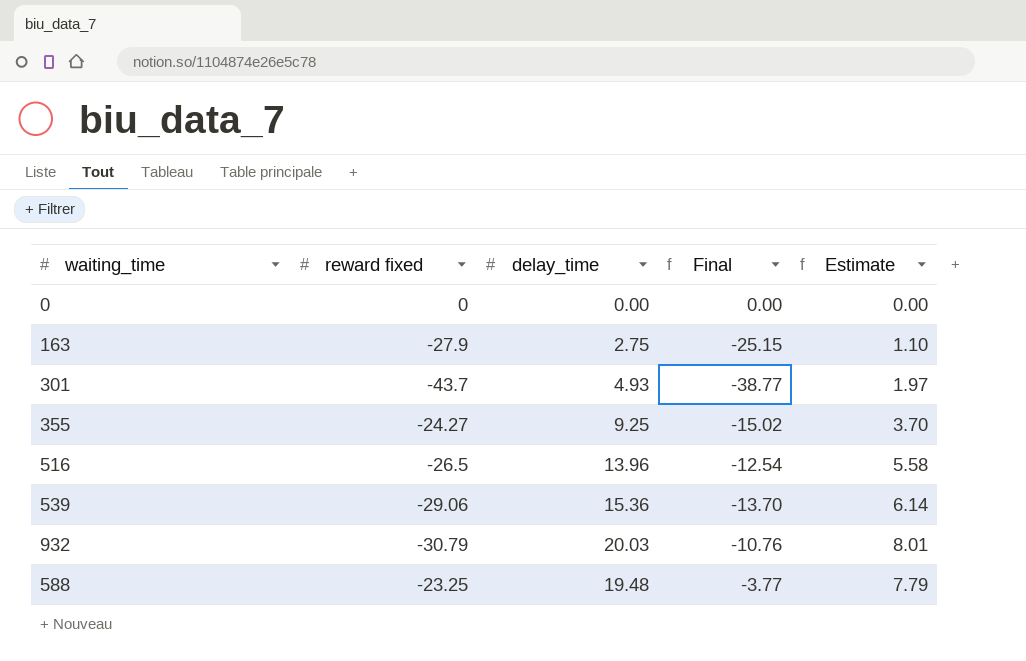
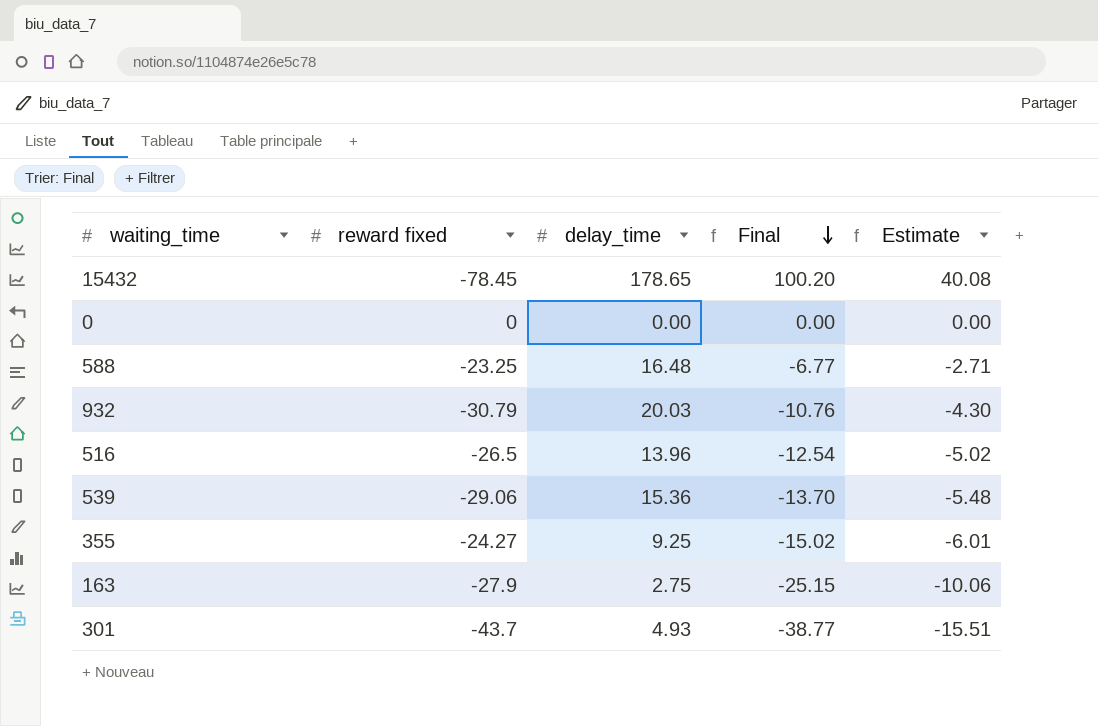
row order: none -> Final descending
column Estimate | formula: [delay_time] * 0.4 -> [Final] * 0.4
row 15432: none -> -78.45 | 178.65 | 100.20 | 40.08
588 | delay_time: 19.48 -> 16.48
588 | Final: -3.77 -> -6.77

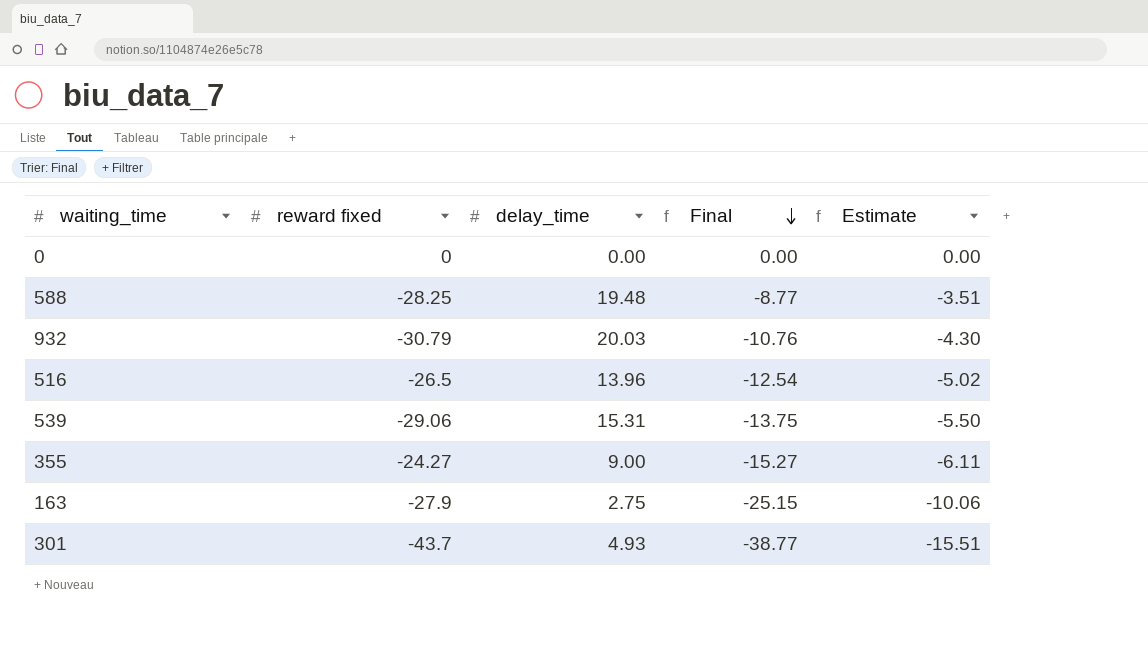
row 15432: -78.45 | 178.65 | 100.20 | 40.08 -> none
588 | reward fixed: -23.25 -> -28.25
588 | delay_time: 16.48 -> 19.48
588 | Final: -6.77 -> -8.77
588 | Estimate: -2.71 -> -3.51
539 | delay_time: 15.36 -> 15.31
539 | Final: -13.70 -> -13.75
539 | Estimate: -5.48 -> -5.50
355 | delay_time: 9.25 -> 9.00
355 | Final: -15.02 -> -15.27
355 | Estimate: -6.01 -> -6.11

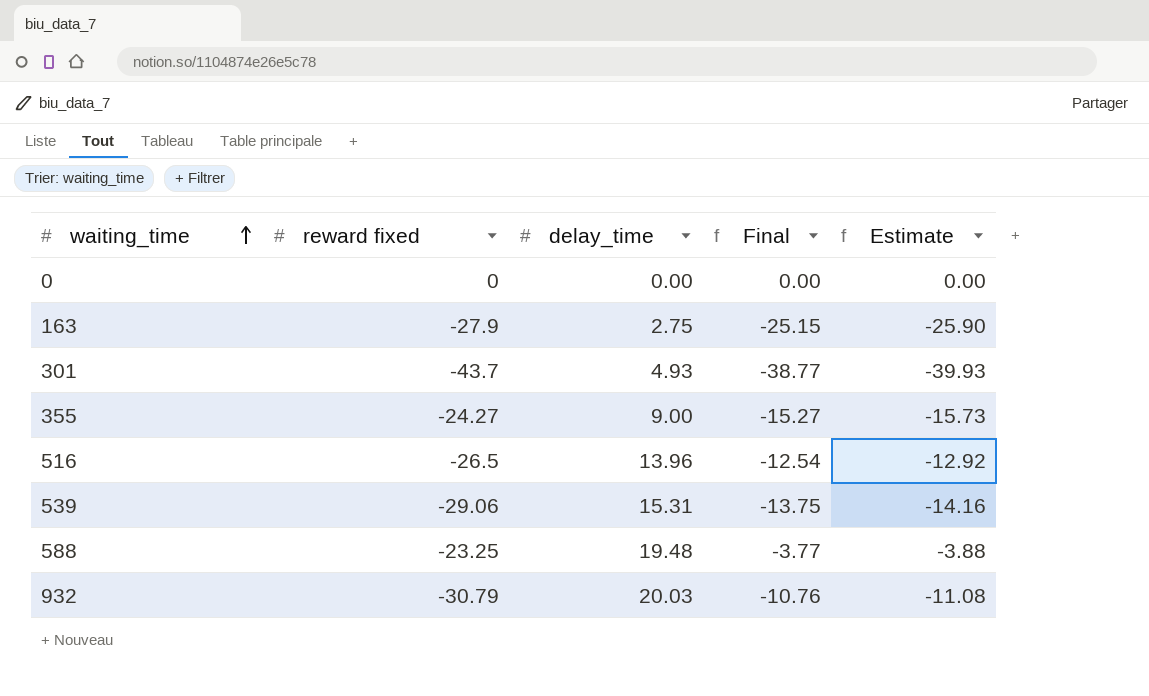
row order: Final descending -> waiting_time ascending
column Estimate | formula: [Final] * 0.4 -> [Final] * 1.03
588 | reward fixed: -28.25 -> -23.25
588 | Final: -8.77 -> -3.77

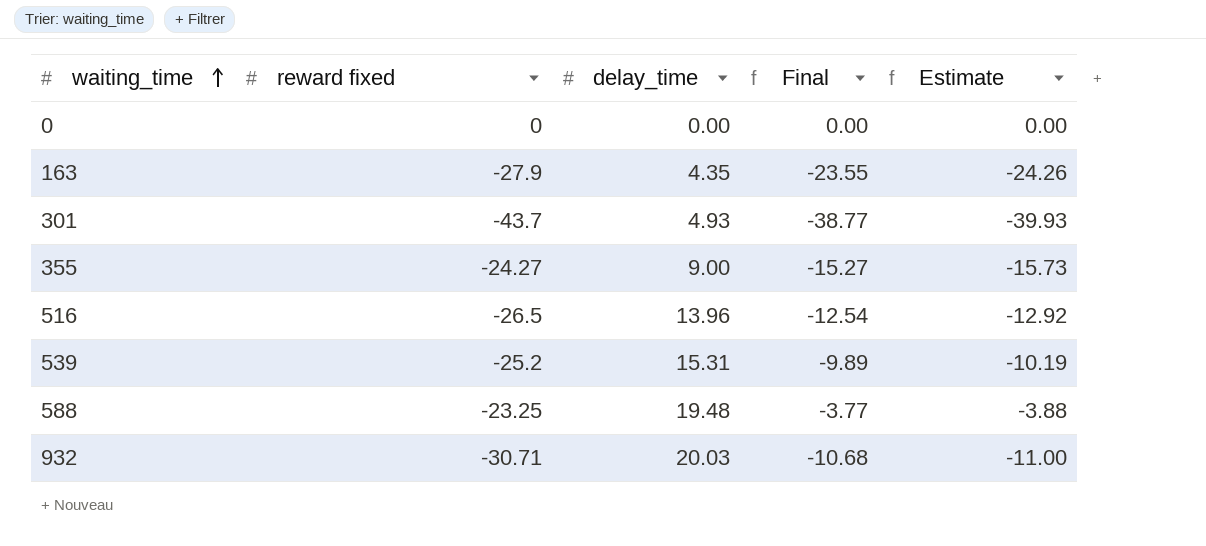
163 | delay_time: 2.75 -> 4.35
163 | Final: -25.15 -> -23.55
163 | Estimate: -25.90 -> -24.26
539 | reward fixed: -29.06 -> -25.2
539 | Final: -13.75 -> -9.89
539 | Estimate: -14.16 -> -10.19
932 | reward fixed: -30.79 -> -30.71
932 | Final: -10.76 -> -10.68
932 | Estimate: -11.08 -> -11.00

